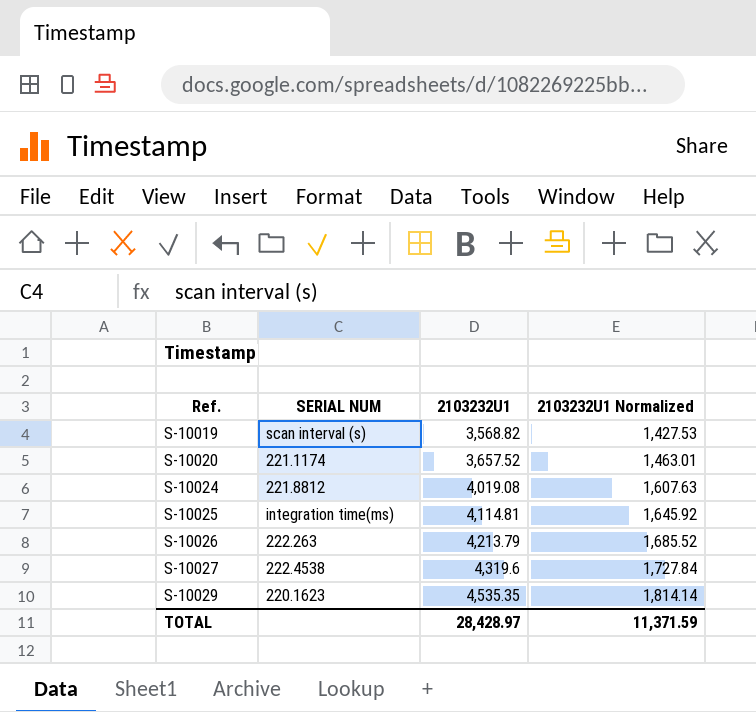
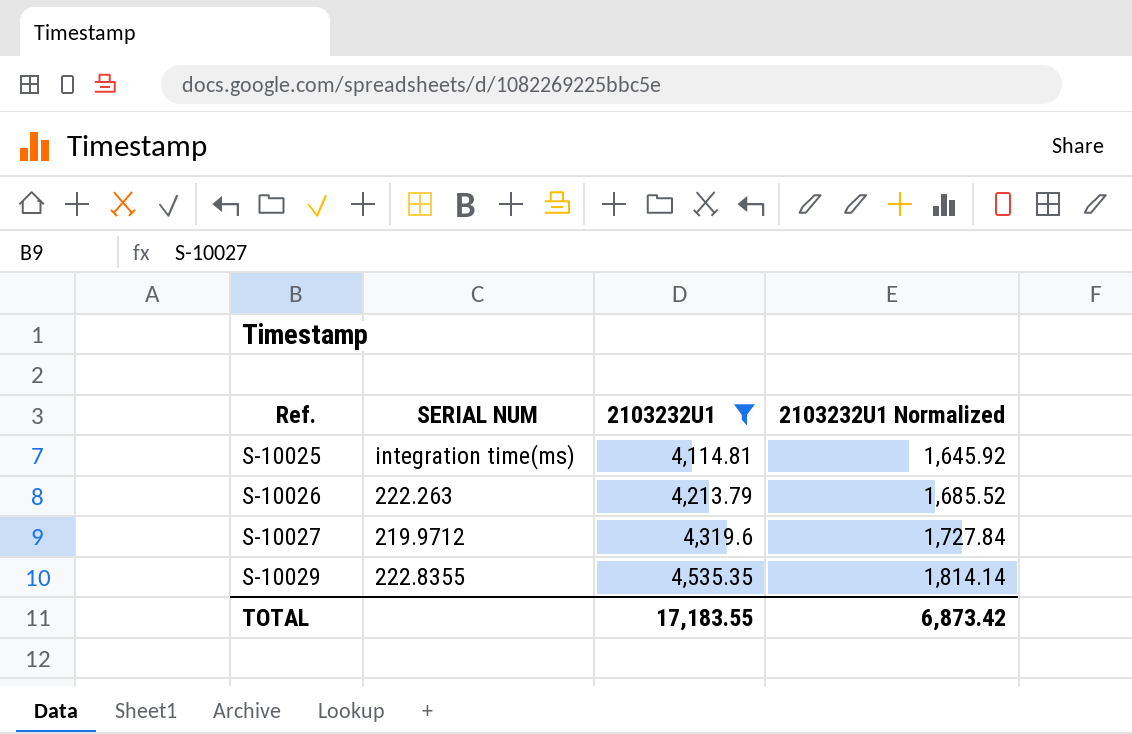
filter: none -> 2103232U1 >= 4,114.81
S-10027 | SERIAL NUM: 222.4538 -> 219.9712
S-10029 | SERIAL NUM: 220.1623 -> 222.8355
TOTAL | 2103232U1: 28,428.97 -> 17,183.55
TOTAL | 2103232U1 Normalized: 11,371.59 -> 6,873.42

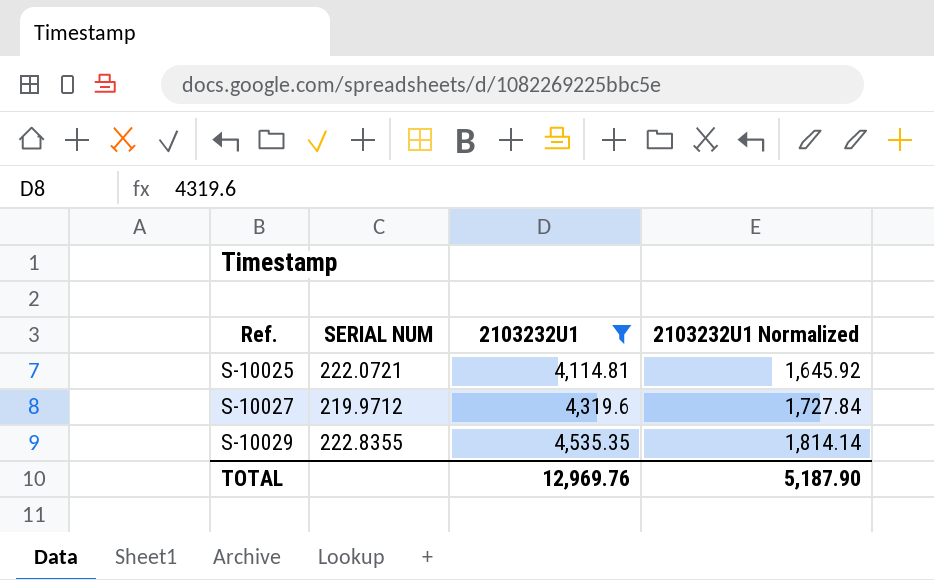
row S-10026: 222.263 | 4,213.79 | 1,685.52 -> none
S-10025 | SERIAL NUM: integration time(ms) -> 222.0721
TOTAL | 2103232U1: 17,183.55 -> 12,969.76
TOTAL | 2103232U1 Normalized: 6,873.42 -> 5,187.90

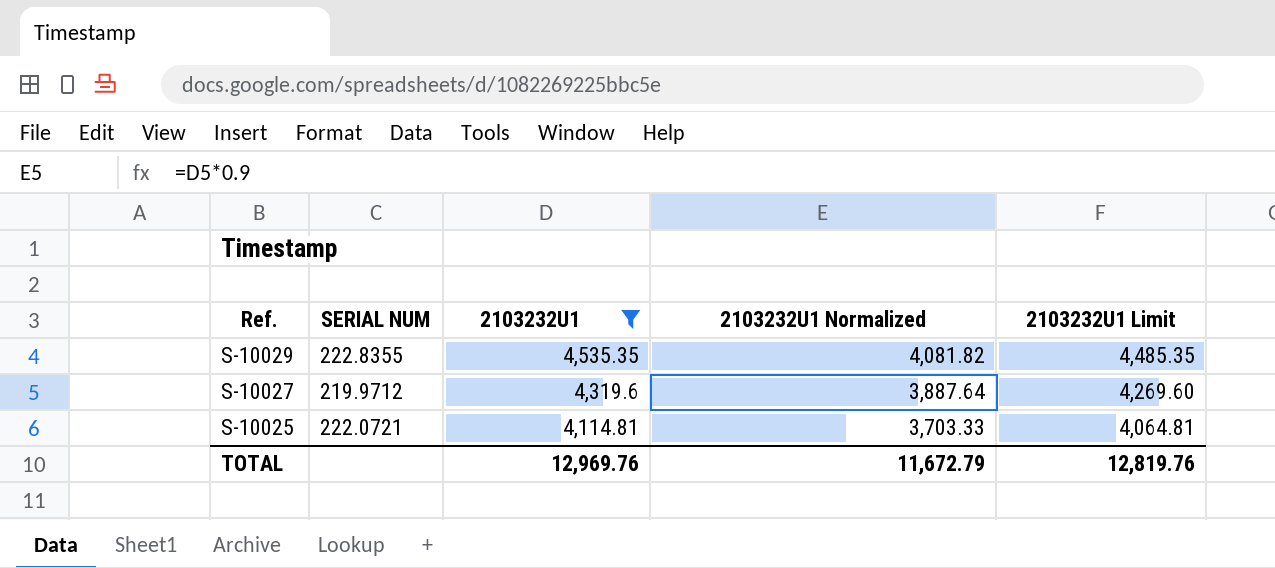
row order: Ref. ascending -> Ref. descending
column 2103232U1 Normalized | formula: [2103232U1] * 0.4 -> [2103232U1] * 0.9
column 2103232U1 Limit | formula: none -> [2103232U1] - 50
TOTAL | 2103232U1 Normalized: 5,187.90 -> 11,672.79

